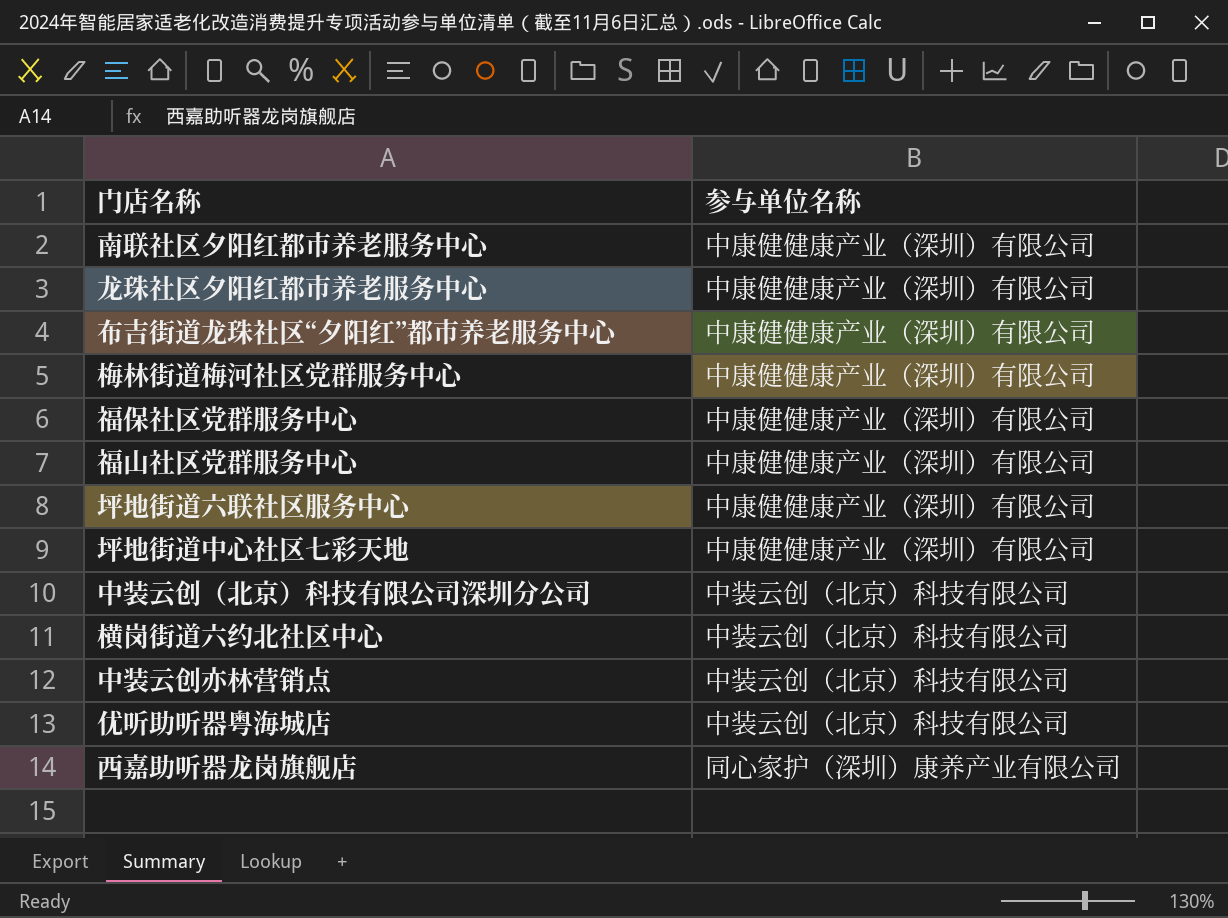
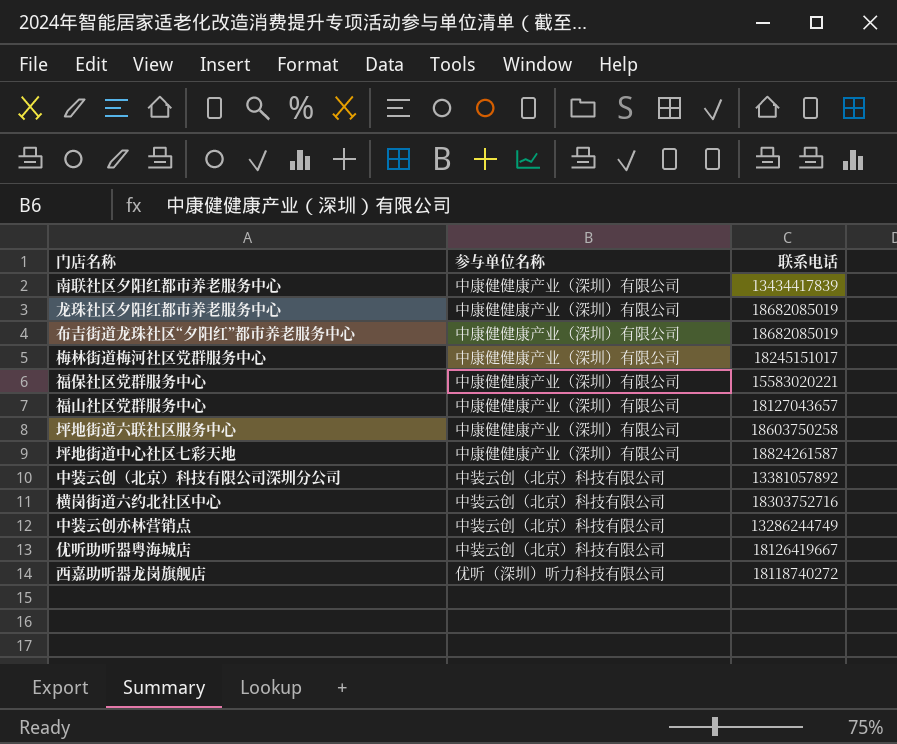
column 联系电话 | position: none -> 3
西嘉助听器龙岗旗舰店 | 参与单位名称: 同心家护（深圳）康养产业有限公司 -> 优听（深圳）听力科技有限公司

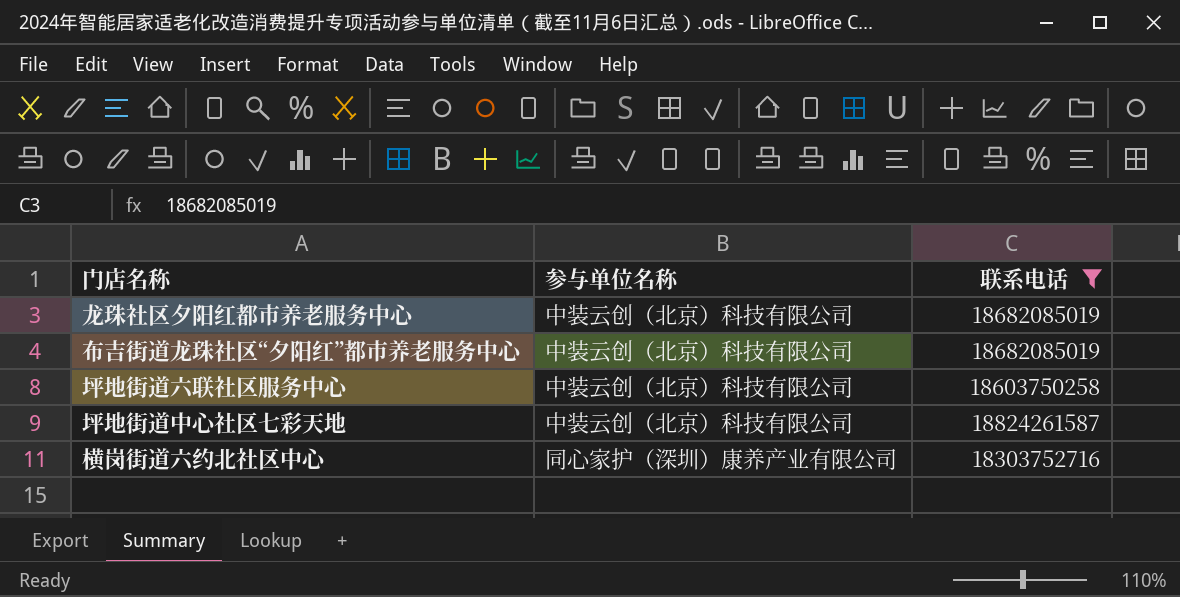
filter: none -> 联系电话 >= 18303752716
龙珠社区夕阳红都市养老服务中心 | 参与单位名称: 中康健健康产业（深圳）有限公司 -> 中装云创（北京）科技有限公司
布吉街道龙珠社区“夕阳红”都市养老服务中心 | 参与单位名称: 中康健健康产业（深圳）有限公司 -> 中装云创（北京）科技有限公司
坪地街道六联社区服务中心 | 参与单位名称: 中康健健康产业（深圳）有限公司 -> 中装云创（北京）科技有限公司
坪地街道中心社区七彩天地 | 参与单位名称: 中康健健康产业（深圳）有限公司 -> 中装云创（北京）科技有限公司
横岗街道六约北社区中心 | 参与单位名称: 中装云创（北京）科技有限公司 -> 同心家护（深圳）康养产业有限公司

